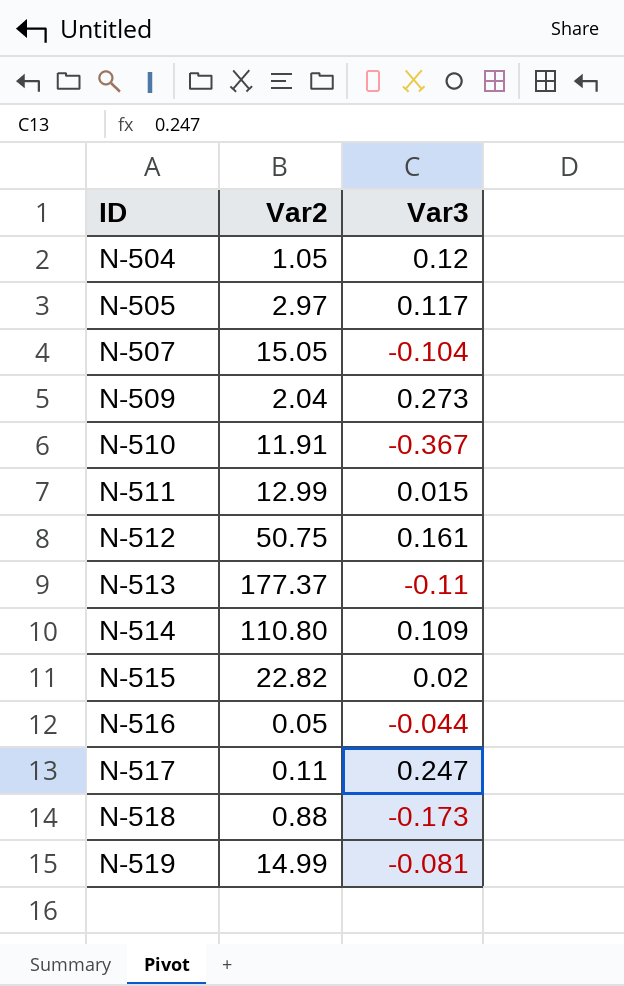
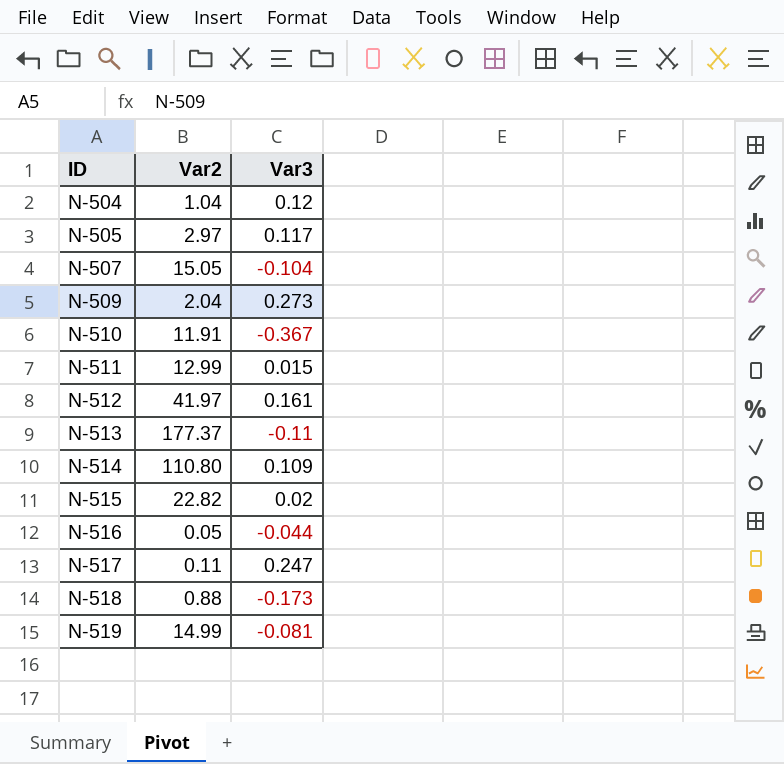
N-504 | Var2: 1.05 -> 1.04
N-512 | Var2: 50.75 -> 41.97

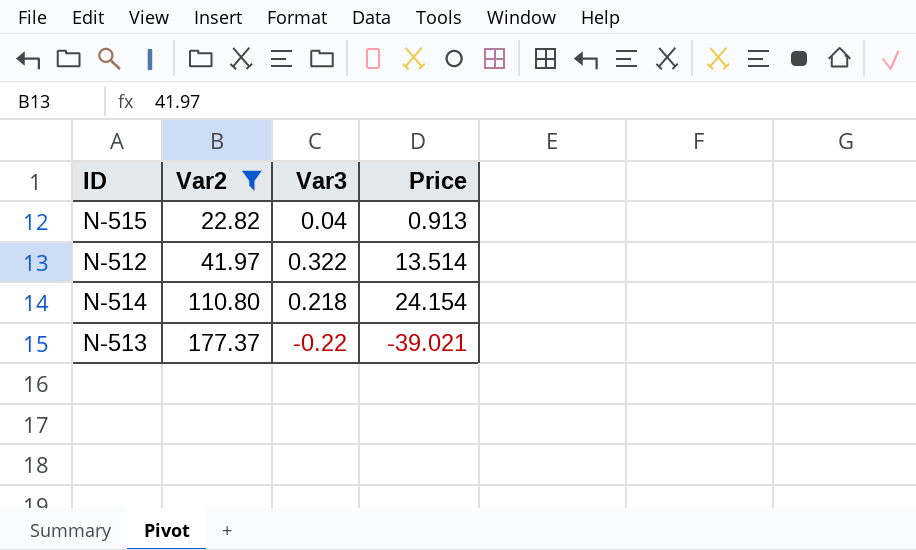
filter: none -> Var2 >= 22.82
row order: ID ascending -> Var2 ascending
column Price | formula: none -> [Var2] * [Var3]
N-515 | Var3: 0.02 -> 0.04
N-512 | Var3: 0.161 -> 0.322
N-514 | Var3: 0.109 -> 0.218
N-513 | Var3: -0.11 -> -0.22

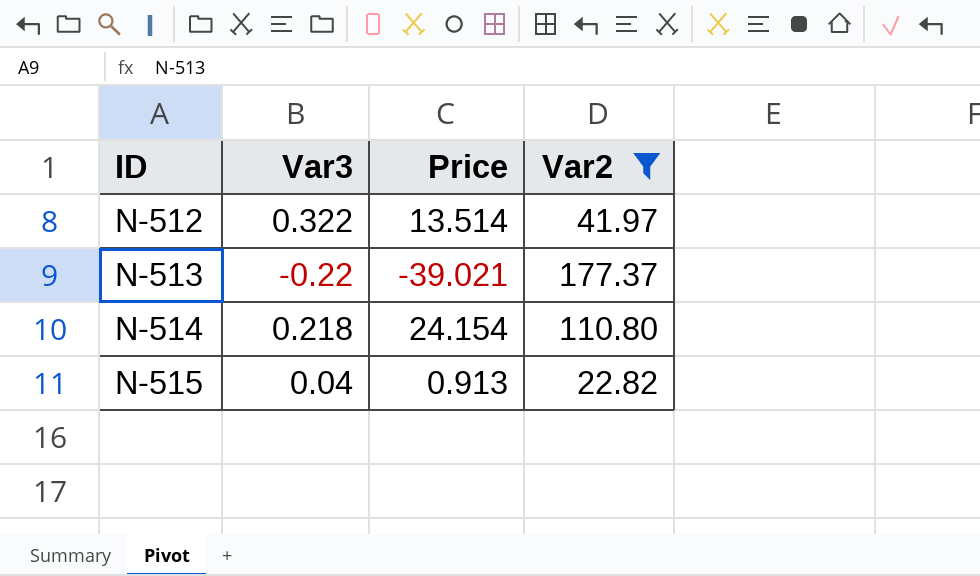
row order: Var2 ascending -> ID ascending
column Var2 | position: 2 -> 4

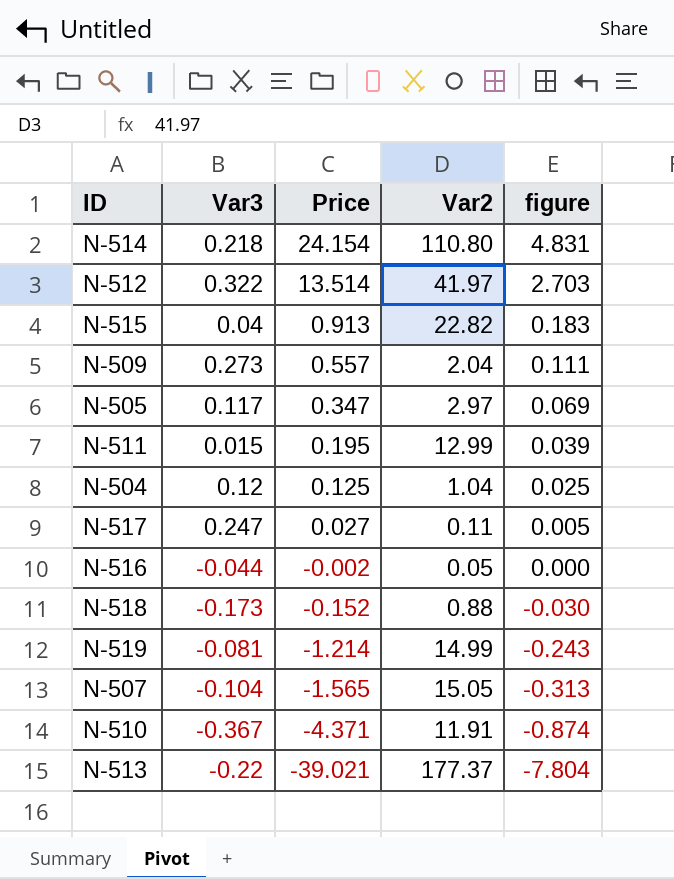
filter: Var2 >= 22.82 -> none
row order: ID ascending -> Price descending
column figure | formula: none -> [Price] * 0.2

